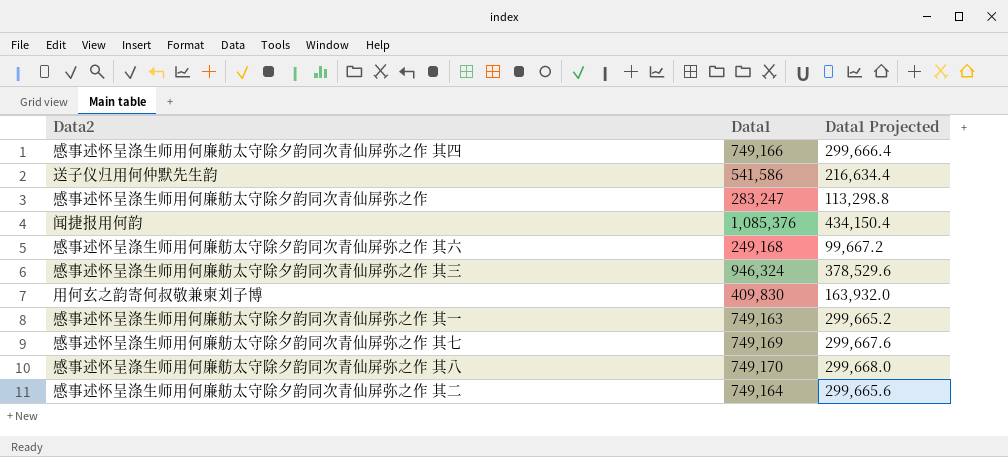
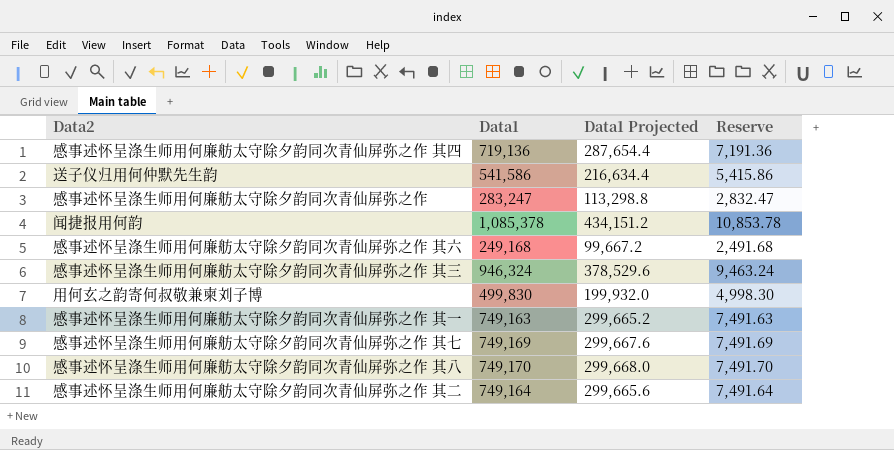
column Reserve | formula: none -> [Data1] * 0.01
感事述怀呈涤生师用何廉舫太守除夕韵同次青仙屏弥之作 其四 | Data1: 749,166 -> 719,136
感事述怀呈涤生师用何廉舫太守除夕韵同次青仙屏弥之作 其四 | Data1 Projected: 299,666.4 -> 287,654.4
闻捷报用何韵 | Data1: 1,085,376 -> 1,085,378
闻捷报用何韵 | Data1 Projected: 434,150.4 -> 434,151.2
用何玄之韵寄何叔敬兼柬刘子博 | Data1: 409,830 -> 499,830
用何玄之韵寄何叔敬兼柬刘子博 | Data1 Projected: 163,932.0 -> 199,932.0

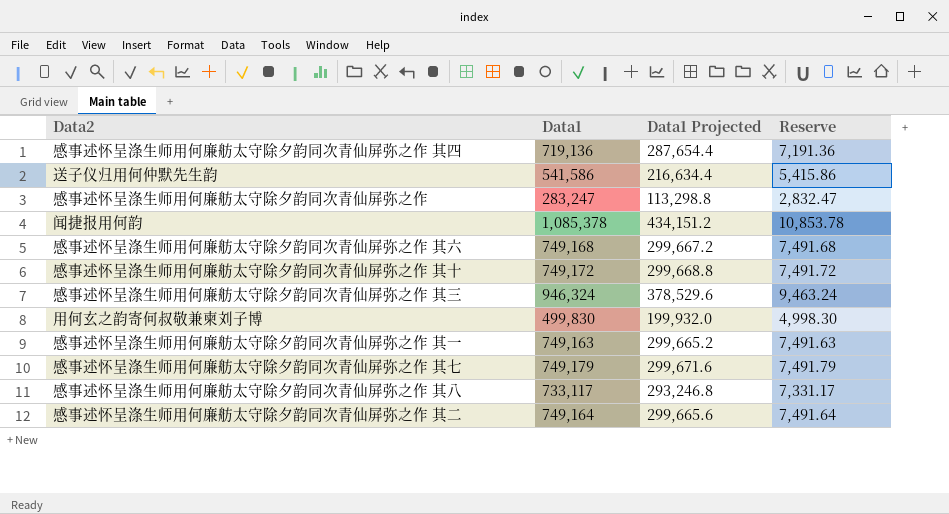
感事述怀呈涤生师用何廉舫太守除夕韵同次青仙屏弥之作 其六 | Data1: 249,168 -> 749,168
感事述怀呈涤生师用何廉舫太守除夕韵同次青仙屏弥之作 其六 | Data1 Projected: 99,667.2 -> 299,667.2
感事述怀呈涤生师用何廉舫太守除夕韵同次青仙屏弥之作 其六 | Reserve: 2,491.68 -> 7,491.68
row 感事述怀呈涤生师用何廉舫太守除夕韵同次青仙屏弥之作 其十: none -> 749,172 | 299,668.8 | 7,491.72
感事述怀呈涤生师用何廉舫太守除夕韵同次青仙屏弥之作 其七 | Data1: 749,169 -> 749,179
感事述怀呈涤生师用何廉舫太守除夕韵同次青仙屏弥之作 其七 | Data1 Projected: 299,667.6 -> 299,671.6
感事述怀呈涤生师用何廉舫太守除夕韵同次青仙屏弥之作 其七 | Reserve: 7,491.69 -> 7,491.79
感事述怀呈涤生师用何廉舫太守除夕韵同次青仙屏弥之作 其八 | Data1: 749,170 -> 733,117
感事述怀呈涤生师用何廉舫太守除夕韵同次青仙屏弥之作 其八 | Data1 Projected: 299,668.0 -> 293,246.8
感事述怀呈涤生师用何廉舫太守除夕韵同次青仙屏弥之作 其八 | Reserve: 7,491.70 -> 7,331.17

